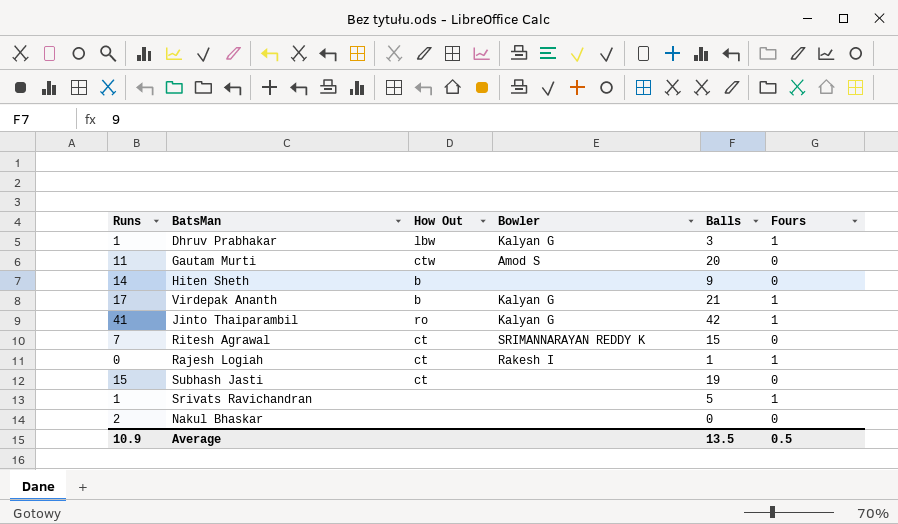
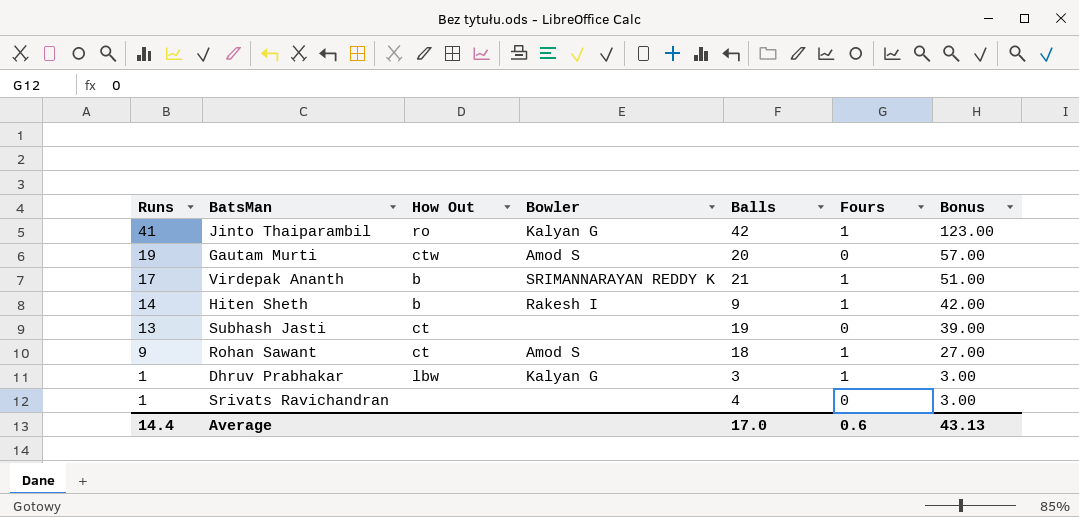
row order: none -> Runs descending
column Bonus | formula: none -> [Runs] * 3
row Ritesh Agrawal: 7 | ct | SRIMANNARAYAN REDDY K | 15 | 0 -> none
row Rajesh Logiah: 0 | ct | Rakesh I | 1 | 1 -> none
row Nakul Bhaskar: 2 | none | none | 0 | 0 -> none
Gautam Murti | Runs: 11 -> 19
Virdepak Ananth | Bowler: Kalyan G -> SRIMANNARAYAN REDDY K
Hiten Sheth | Bowler: none -> Rakesh I
Hiten Sheth | Fours: 0 -> 1
Subhash Jasti | Runs: 15 -> 13
row Rohan Sawant: none -> 9 | ct | Amod S | 18 | 1 | 27.00
Srivats Ravichandran | Balls: 5 -> 4
Srivats Ravichandran | Fours: 1 -> 0
Average | Runs: 10.9 -> 14.4
Average | Balls: 13.5 -> 17.0
Average | Fours: 0.5 -> 0.6

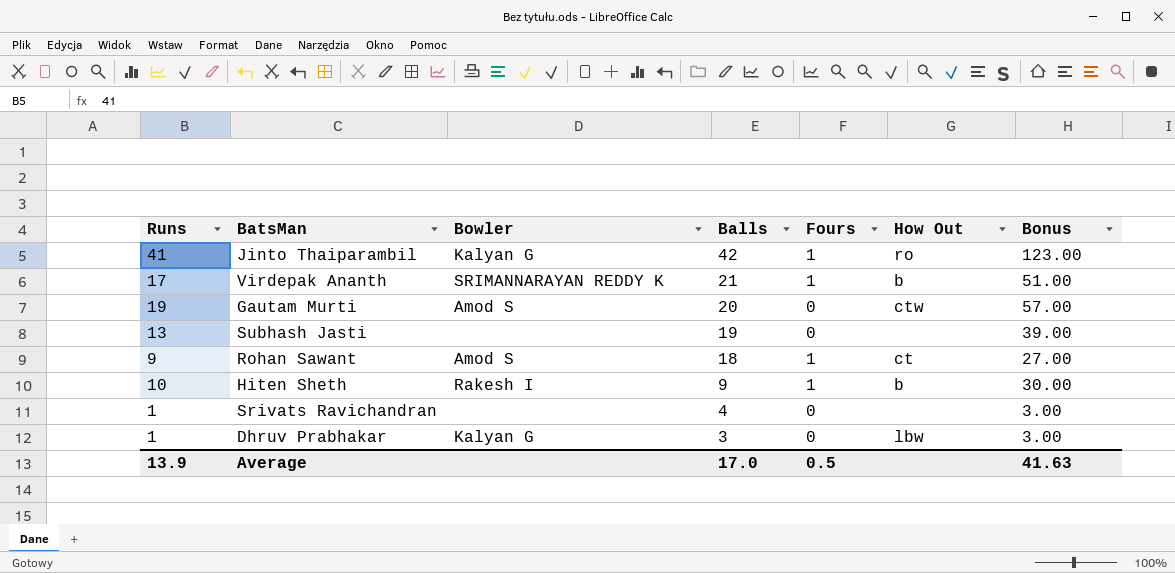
row order: Runs descending -> Balls descending
column How Out | position: 3 -> 6
Subhash Jasti | How Out: ct -> none
Hiten Sheth | Runs: 14 -> 10
Hiten Sheth | Bonus: 42.00 -> 30.00
Dhruv Prabhakar | Fours: 1 -> 0
Average | Runs: 14.4 -> 13.9
Average | Fours: 0.6 -> 0.5
Average | Bonus: 43.13 -> 41.63

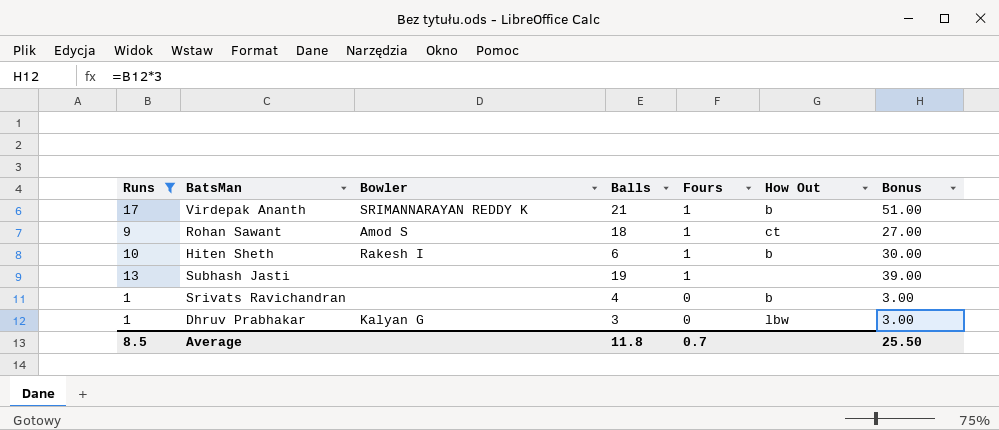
filter: none -> Runs <= 17
row order: Balls descending -> Fours descending
Hiten Sheth | Balls: 9 -> 6
Subhash Jasti | Fours: 0 -> 1
Srivats Ravichandran | How Out: none -> b
Average | Runs: 13.9 -> 8.5
Average | Balls: 17.0 -> 11.8
Average | Fours: 0.5 -> 0.7
Average | Bonus: 41.63 -> 25.50

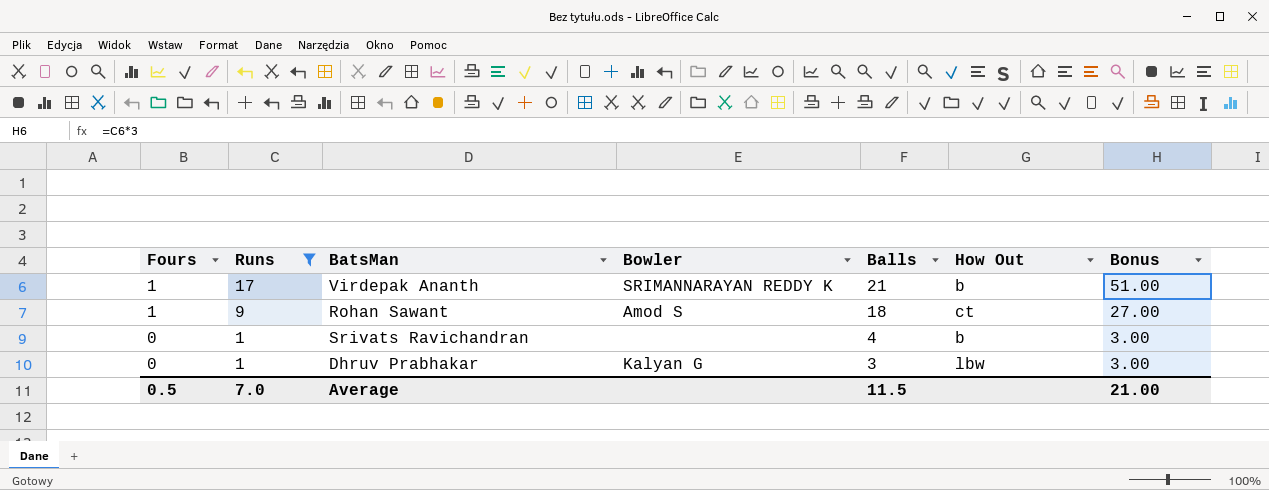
column Fours | position: 5 -> 1
row Hiten Sheth: 10 | Rakesh I | 6 | 1 | b | 30.00 -> none
row Subhash Jasti: 13 | none | 19 | 1 | none | 39.00 -> none
Average | Fours: 0.7 -> 0.5
Average | Runs: 8.5 -> 7.0
Average | Balls: 11.8 -> 11.5
Average | Bonus: 25.50 -> 21.00

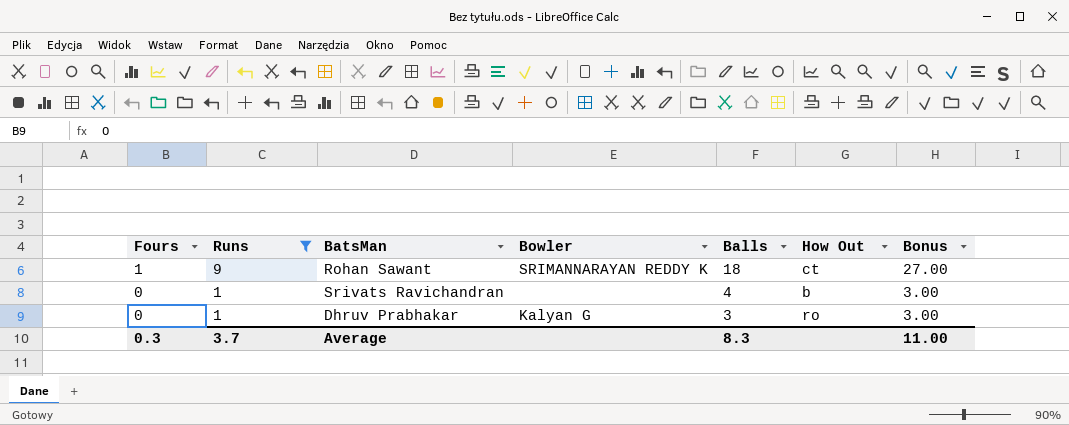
row Virdepak Ananth: 1 | 17 | SRIMANNARAYAN REDDY K | 21 | b | 51.00 -> none
Rohan Sawant | Bowler: Amod S -> SRIMANNARAYAN REDDY K
Dhruv Prabhakar | How Out: lbw -> ro
Average | Fours: 0.5 -> 0.3
Average | Runs: 7.0 -> 3.7
Average | Balls: 11.5 -> 8.3
Average | Bonus: 21.00 -> 11.00

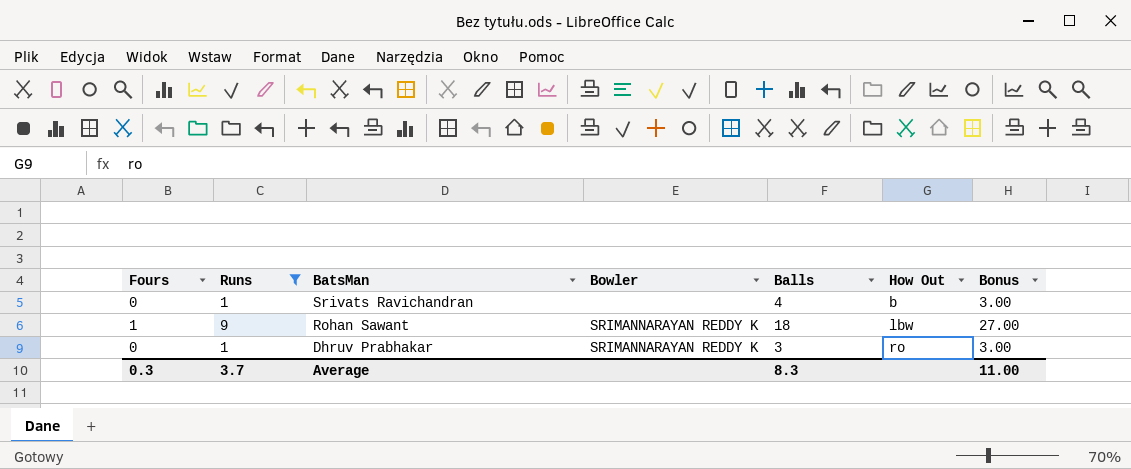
row order: Fours descending -> BatsMan descending
Rohan Sawant | How Out: ct -> lbw
Dhruv Prabhakar | Bowler: Kalyan G -> SRIMANNARAYAN REDDY K

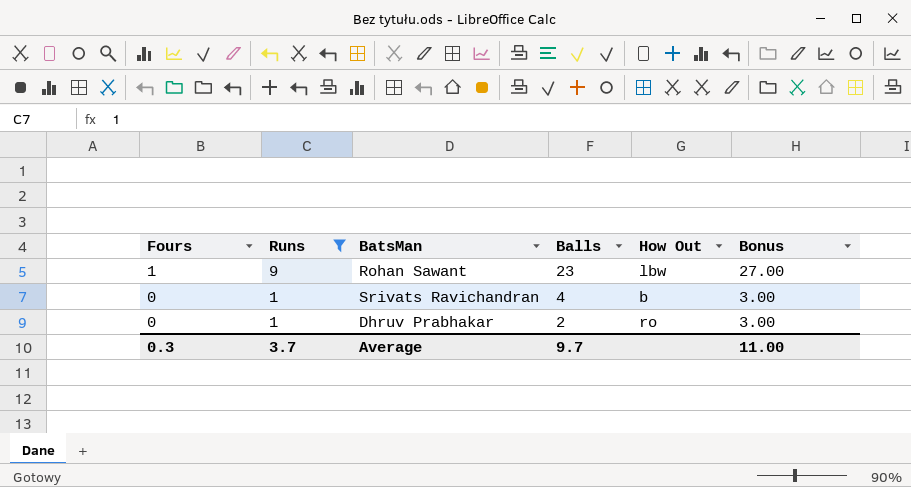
row order: BatsMan descending -> Fours descending
column Bowler | position: 4 -> none
Rohan Sawant | Balls: 18 -> 23
Dhruv Prabhakar | Balls: 3 -> 2
Average | Balls: 8.3 -> 9.7

